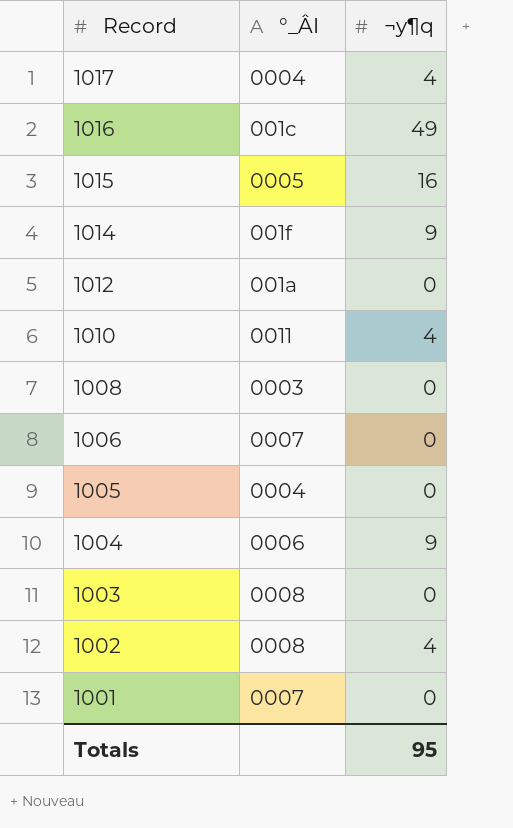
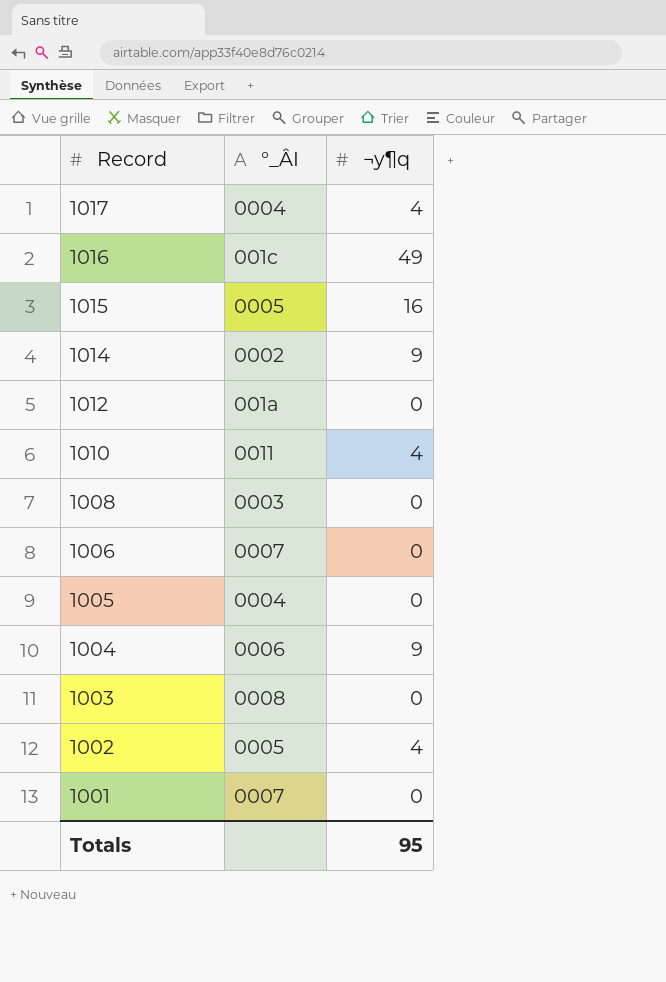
1014 | °_ÂI: 001f -> 0002
1002 | °_ÂI: 0008 -> 0005

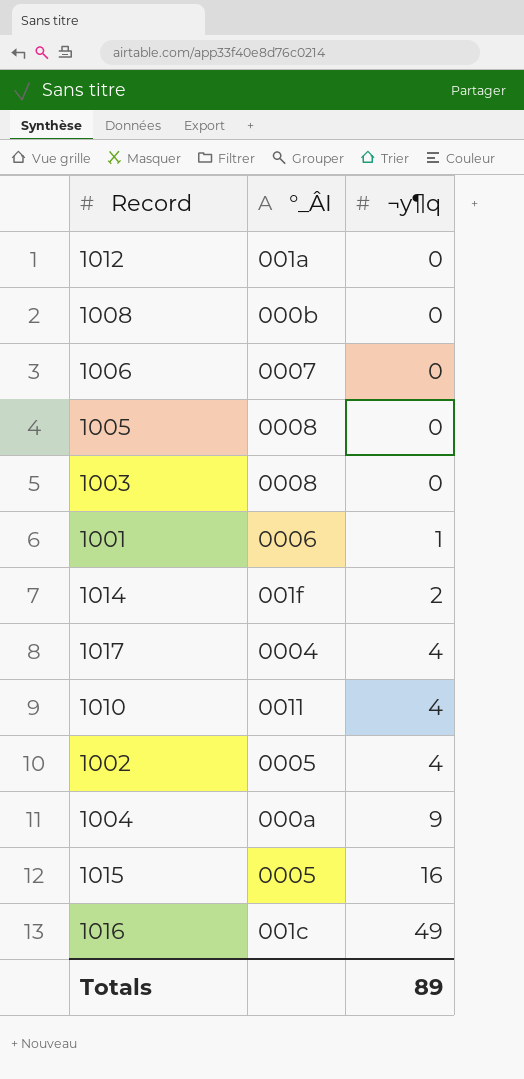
row order: Record descending -> ¬y¶q ascending
1008 | °_ÂI: 0003 -> 000b
1005 | °_ÂI: 0004 -> 0008
1001 | °_ÂI: 0007 -> 0006
1001 | ¬y¶q: 0 -> 1
1014 | °_ÂI: 0002 -> 001f
1014 | ¬y¶q: 9 -> 2
1004 | °_ÂI: 0006 -> 000a
Totals | ¬y¶q: 95 -> 89

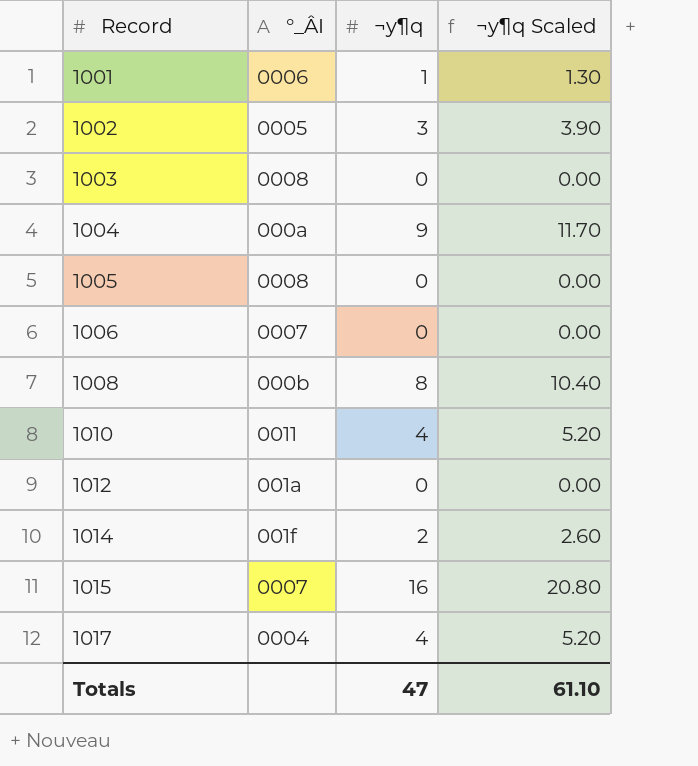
row order: ¬y¶q ascending -> Record ascending
column ¬y¶q Scaled | formula: none -> [¬y¶q] * 1.3
row 1016: 001c | 49 -> none
1002 | ¬y¶q: 4 -> 3
1008 | ¬y¶q: 0 -> 8
1015 | °_ÂI: 0005 -> 0007
Totals | ¬y¶q: 89 -> 47

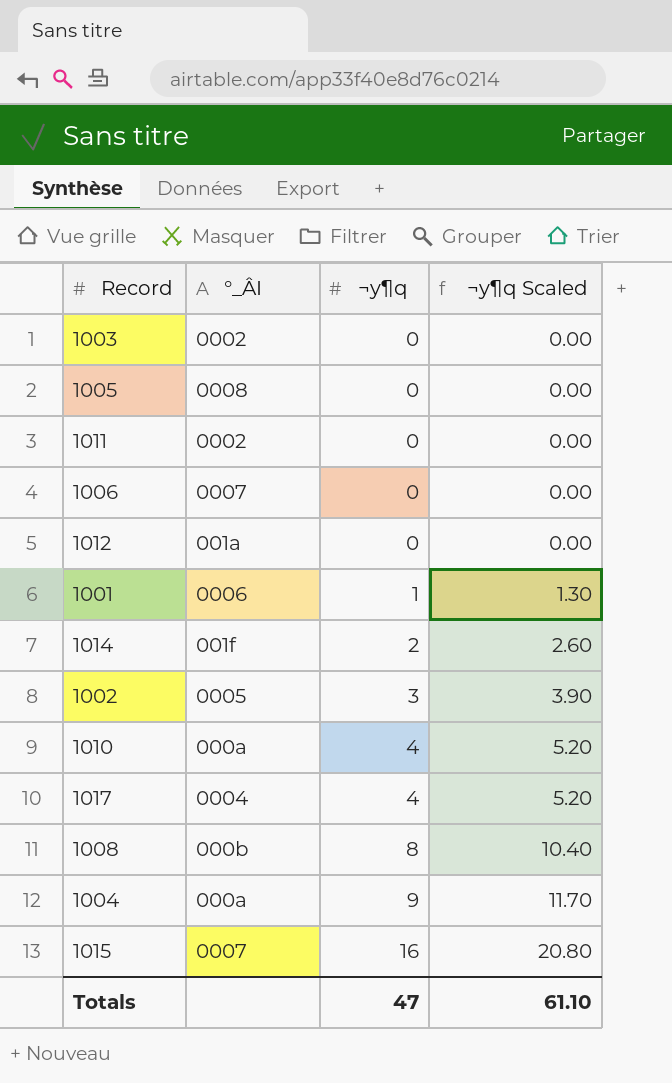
row order: Record ascending -> ¬y¶q ascending
1003 | °_ÂI: 0008 -> 0002
row 1011: none -> 0002 | 0 | 0.00
1010 | °_ÂI: 0011 -> 000a

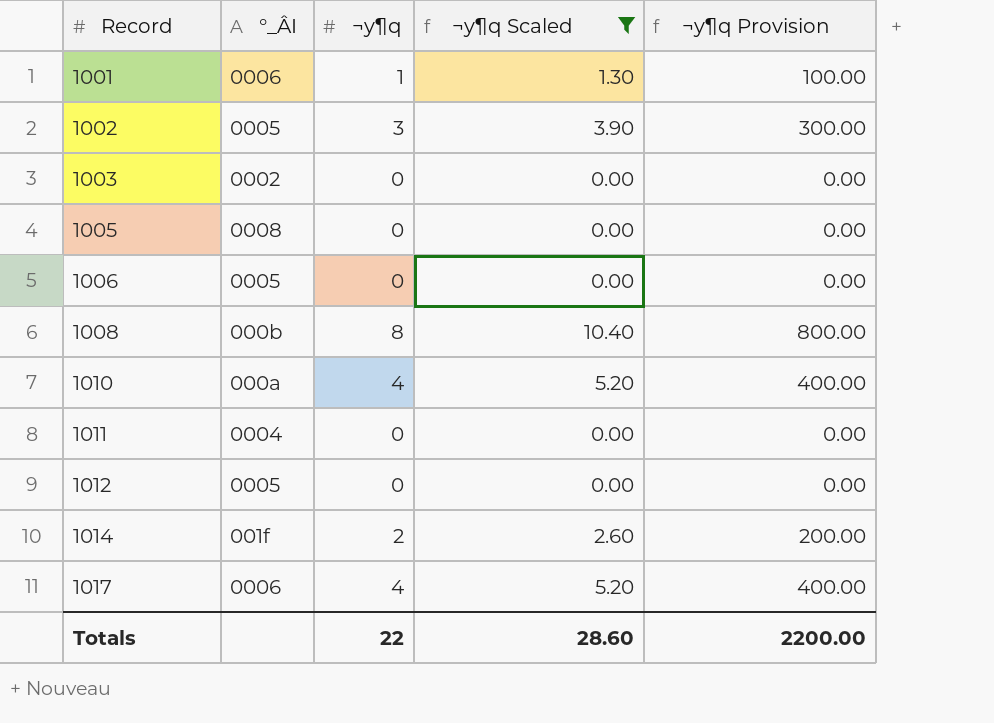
filter: none -> ¬y¶q Scaled <= 10.40
row order: ¬y¶q ascending -> Record ascending
column ¬y¶q Provision | formula: none -> [¬y¶q] * 100
1006 | °_ÂI: 0007 -> 0005
1011 | °_ÂI: 0002 -> 0004
1012 | °_ÂI: 001a -> 0005
1017 | °_ÂI: 0004 -> 0006
Totals | ¬y¶q: 47 -> 22
Totals | ¬y¶q Scaled: 61.10 -> 28.60

